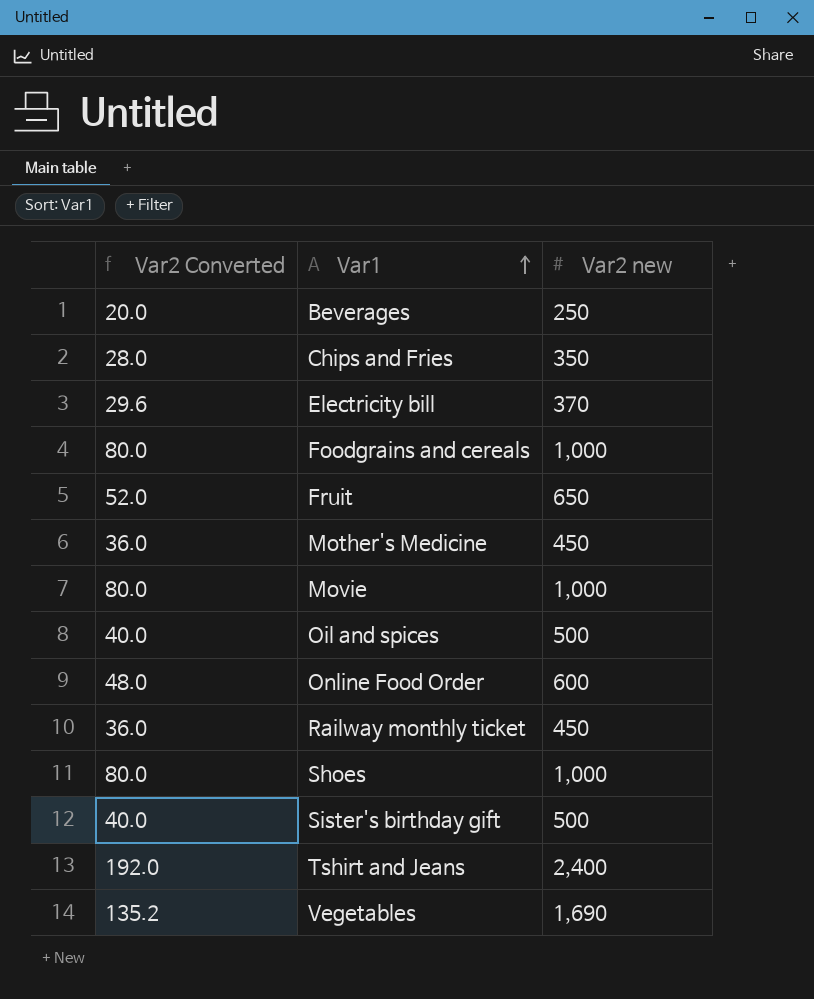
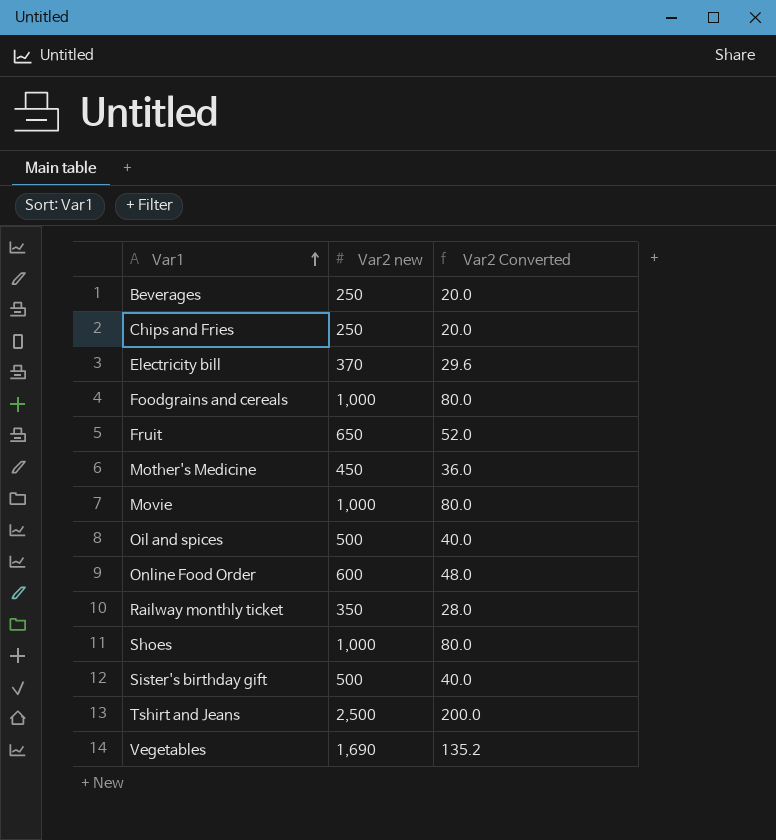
column Var2 Converted | position: 1 -> 3
Chips and Fries | Var2 new: 350 -> 250
Chips and Fries | Var2 Converted: 28.0 -> 20.0
Railway monthly ticket | Var2 new: 450 -> 350
Railway monthly ticket | Var2 Converted: 36.0 -> 28.0
Tshirt and Jeans | Var2 new: 2,400 -> 2,500
Tshirt and Jeans | Var2 Converted: 192.0 -> 200.0

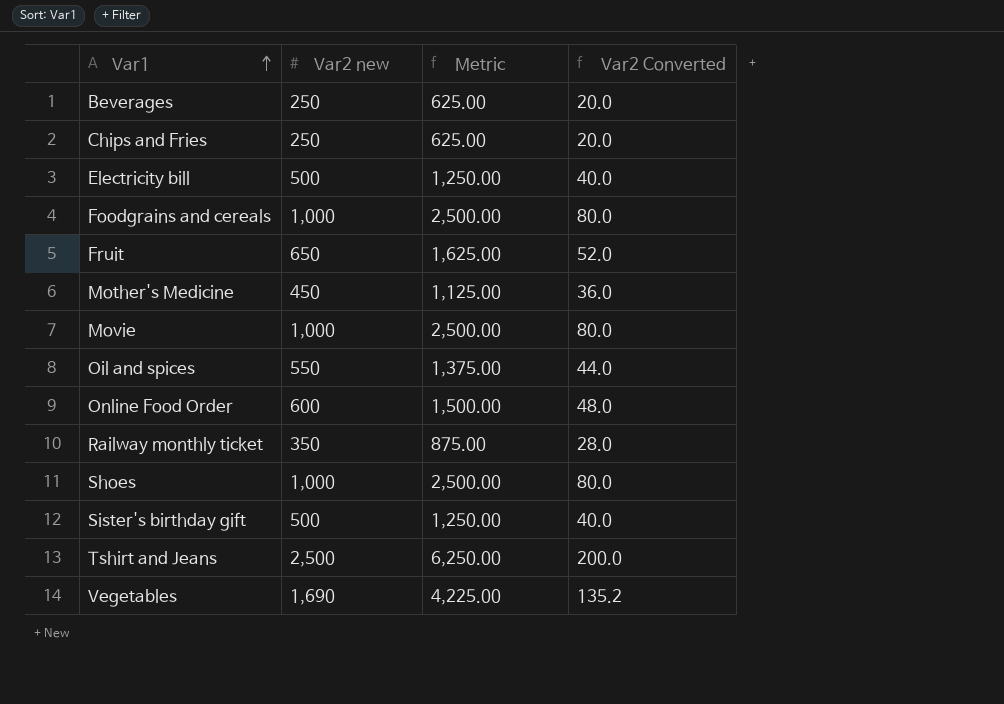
column Metric | formula: none -> [Var2 new] * 2.5
Electricity bill | Var2 new: 370 -> 500
Electricity bill | Var2 Converted: 29.6 -> 40.0
Oil and spices | Var2 new: 500 -> 550
Oil and spices | Var2 Converted: 40.0 -> 44.0

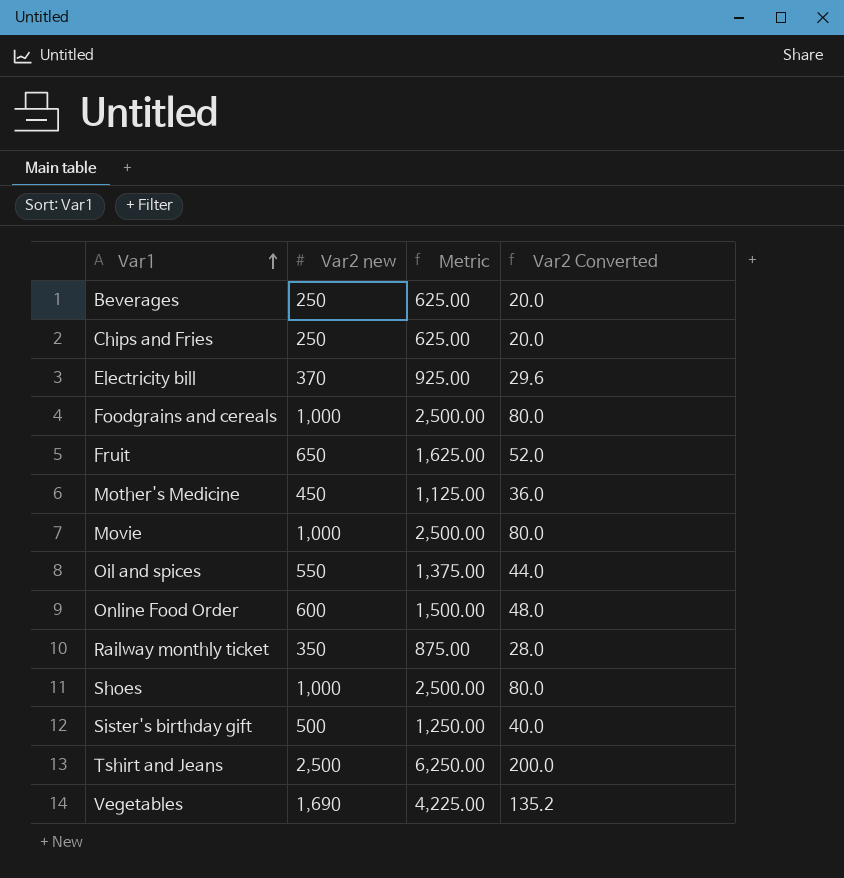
Electricity bill | Var2 new: 500 -> 370
Electricity bill | Metric: 1,250.00 -> 925.00
Electricity bill | Var2 Converted: 40.0 -> 29.6

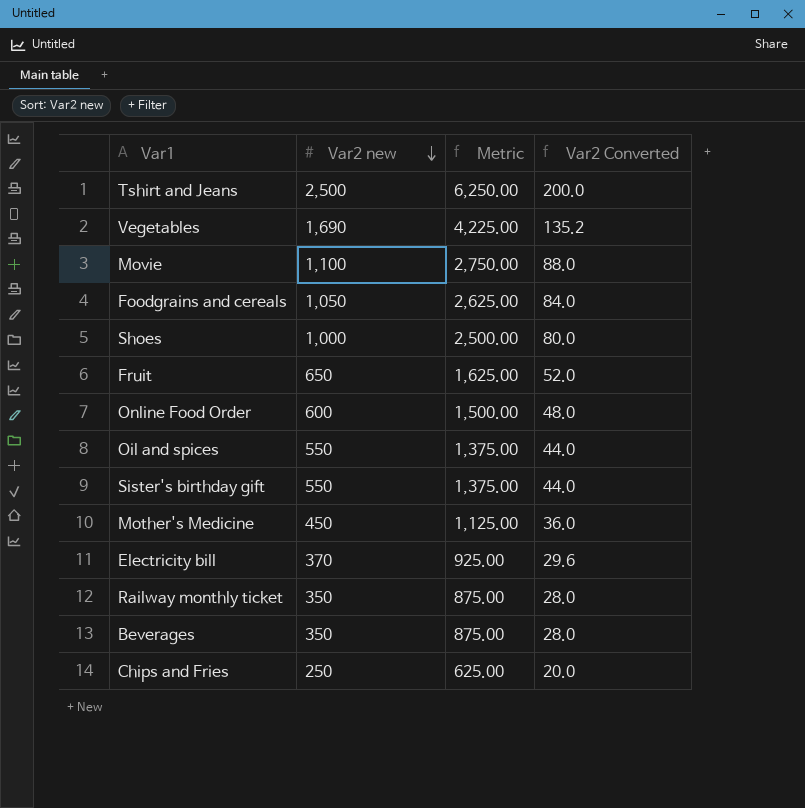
row order: Var1 ascending -> Var2 new descending
Movie | Var2 new: 1,000 -> 1,100
Movie | Metric: 2,500.00 -> 2,750.00
Movie | Var2 Converted: 80.0 -> 88.0
Foodgrains and cereals | Var2 new: 1,000 -> 1,050
Foodgrains and cereals | Metric: 2,500.00 -> 2,625.00
Foodgrains and cereals | Var2 Converted: 80.0 -> 84.0
Sister's birthday gift | Var2 new: 500 -> 550
Sister's birthday gift | Metric: 1,250.00 -> 1,375.00
Sister's birthday gift | Var2 Converted: 40.0 -> 44.0
Beverages | Var2 new: 250 -> 350
Beverages | Metric: 625.00 -> 875.00
Beverages | Var2 Converted: 20.0 -> 28.0

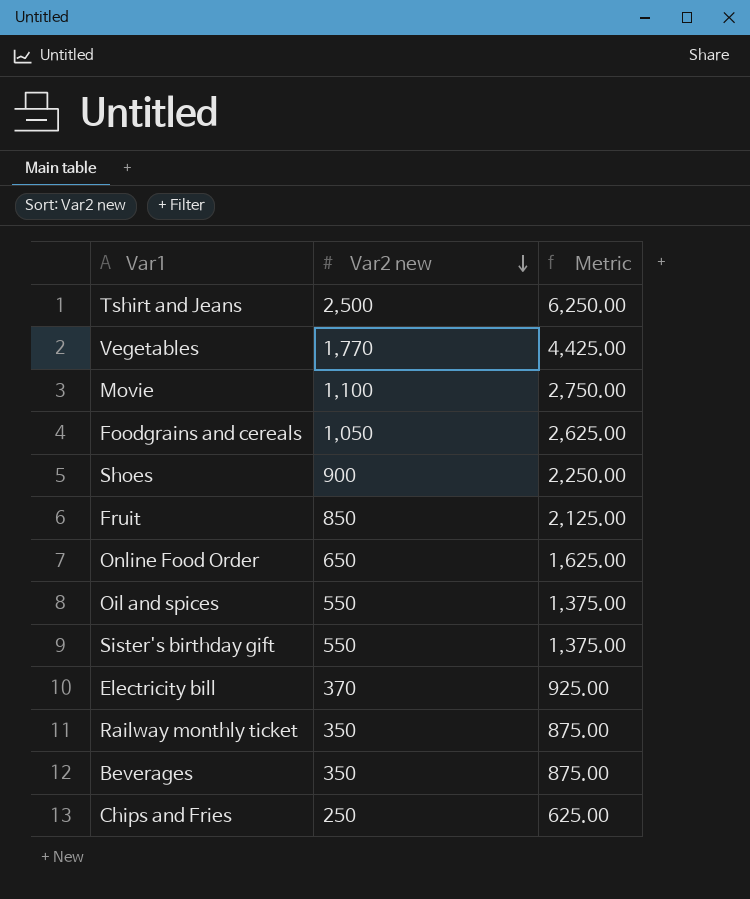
column Var2 Converted | formula: [Var2 new] * 0.08 -> none
row Mother's Medicine: 450 | 1,125.00 | 36.0 -> none
Vegetables | Var2 new: 1,690 -> 1,770
Vegetables | Metric: 4,225.00 -> 4,425.00
Shoes | Var2 new: 1,000 -> 900
Shoes | Metric: 2,500.00 -> 2,250.00
Fruit | Var2 new: 650 -> 850
Fruit | Metric: 1,625.00 -> 2,125.00
Online Food Order | Var2 new: 600 -> 650
Online Food Order | Metric: 1,500.00 -> 1,625.00

